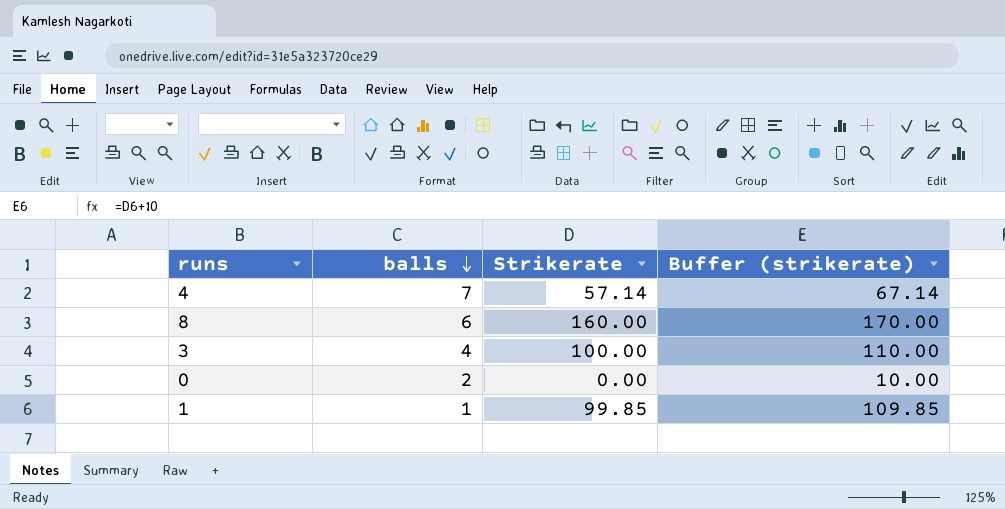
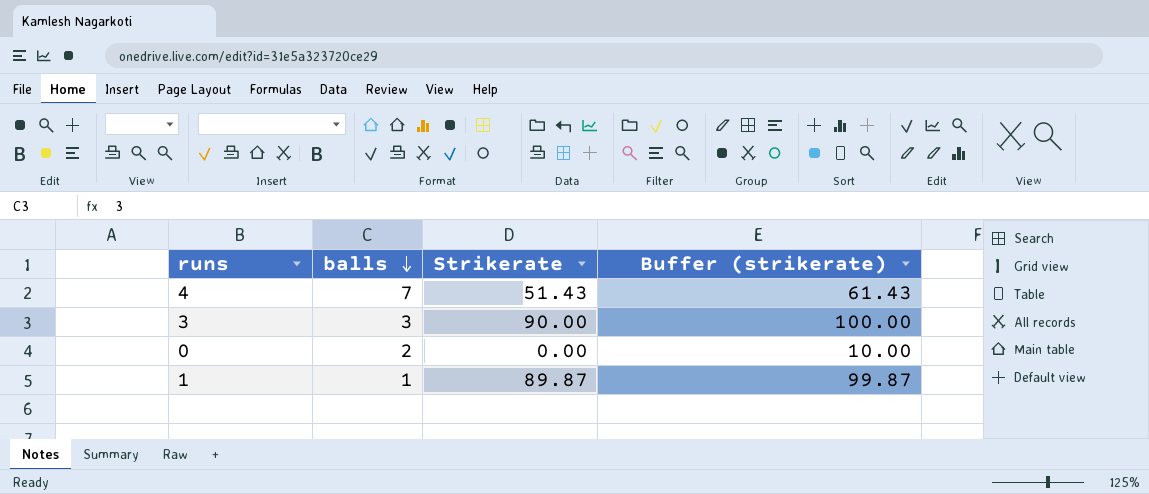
row 8: 6 | 160.00 | 170.00 -> none
4 | Strikerate: 57.14 -> 51.43
4 | Buffer (strikerate): 67.14 -> 61.43
3 | balls: 4 -> 3
3 | Strikerate: 100.00 -> 90.00
3 | Buffer (strikerate): 110.00 -> 100.00
1 | Strikerate: 99.85 -> 89.87
1 | Buffer (strikerate): 109.85 -> 99.87

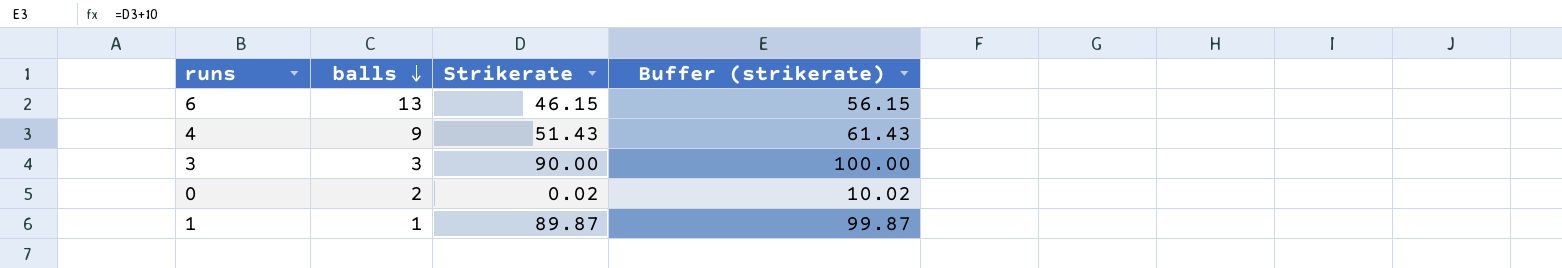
row 6: none -> 13 | 46.15 | 56.15
4 | balls: 7 -> 9
0 | Strikerate: 0.00 -> 0.02
0 | Buffer (strikerate): 10.00 -> 10.02

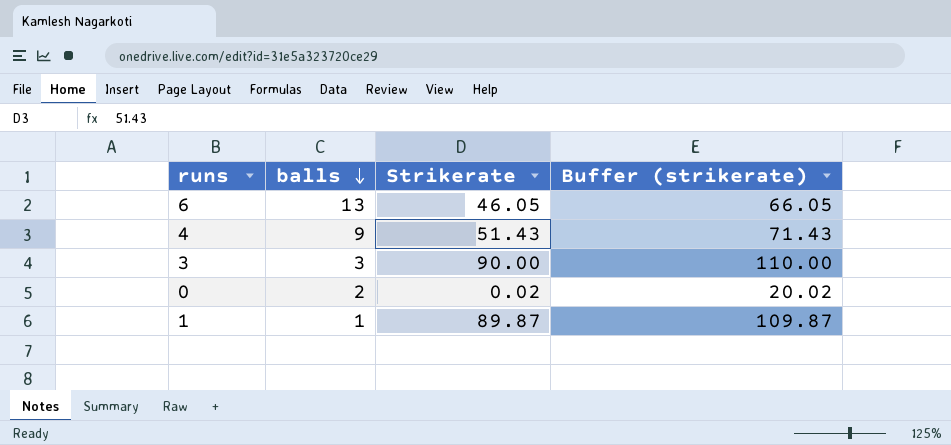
column Buffer (strikerate) | formula: [Strikerate] + 10 -> [Strikerate] + 20
6 | Strikerate: 46.15 -> 46.05

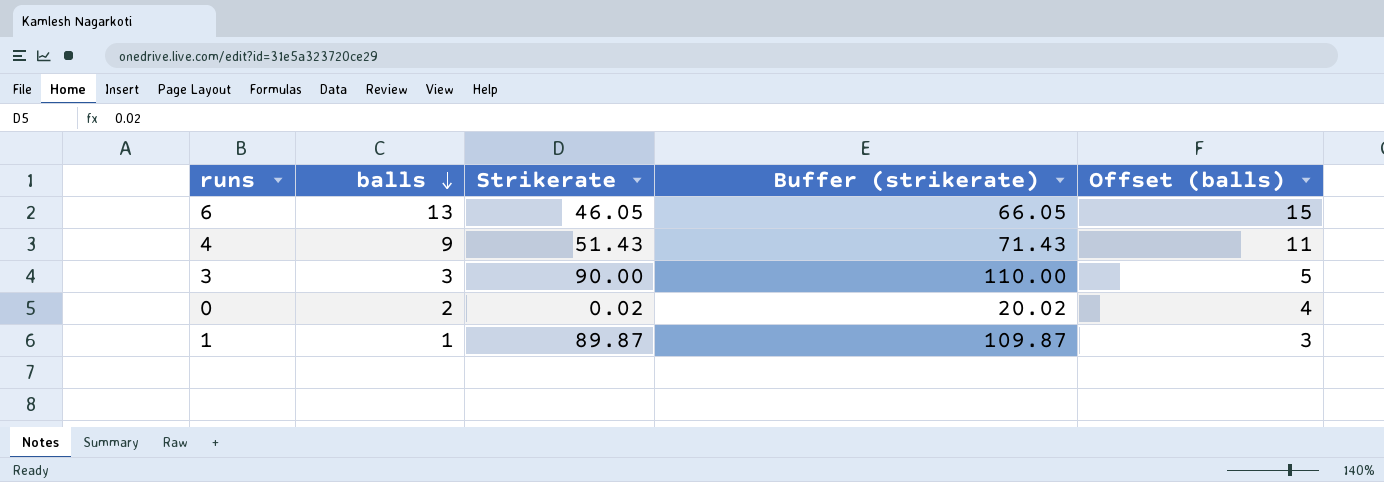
column Offset (balls) | formula: none -> [balls] + 2

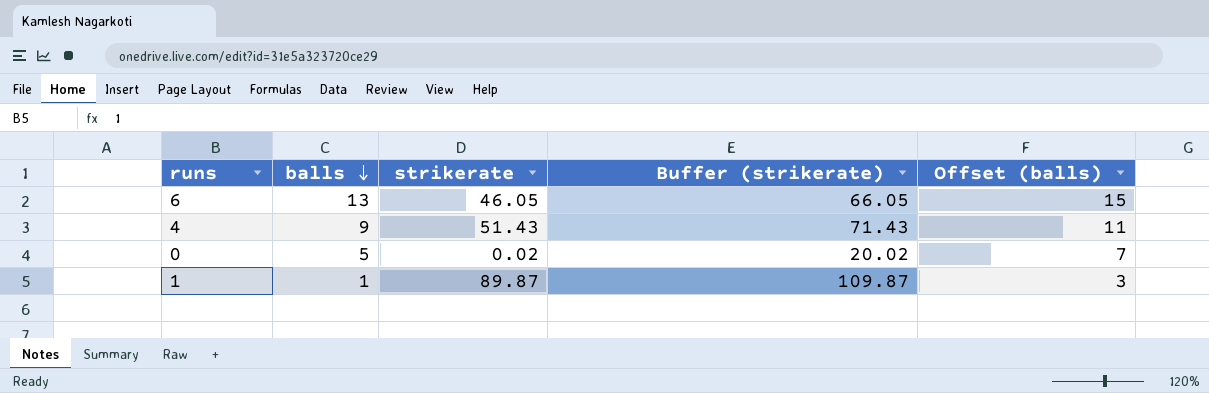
column name: Strikerate -> strikerate
row 3: 3 | 90.00 | 110.00 | 5 -> none
0 | balls: 2 -> 5
0 | Offset (balls): 4 -> 7

